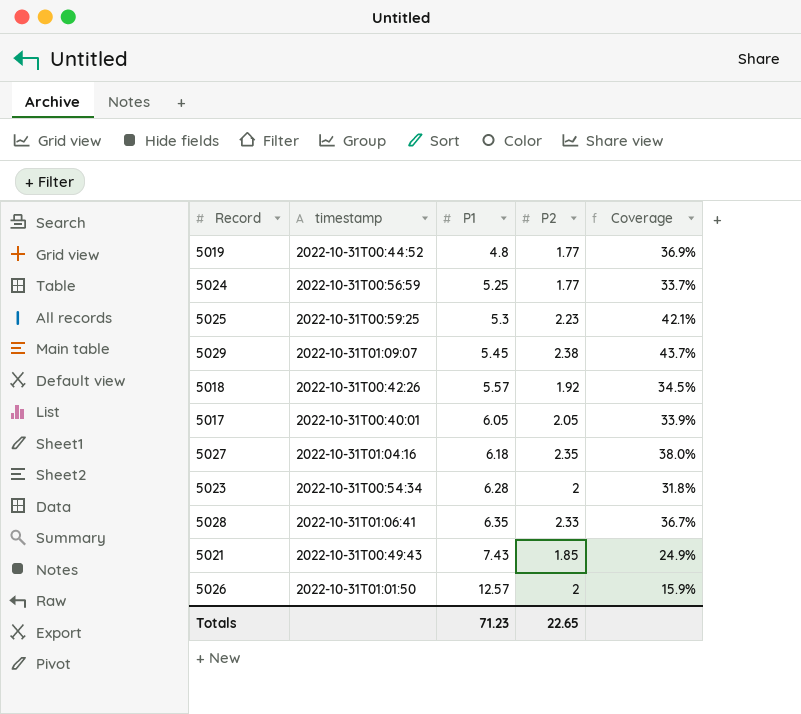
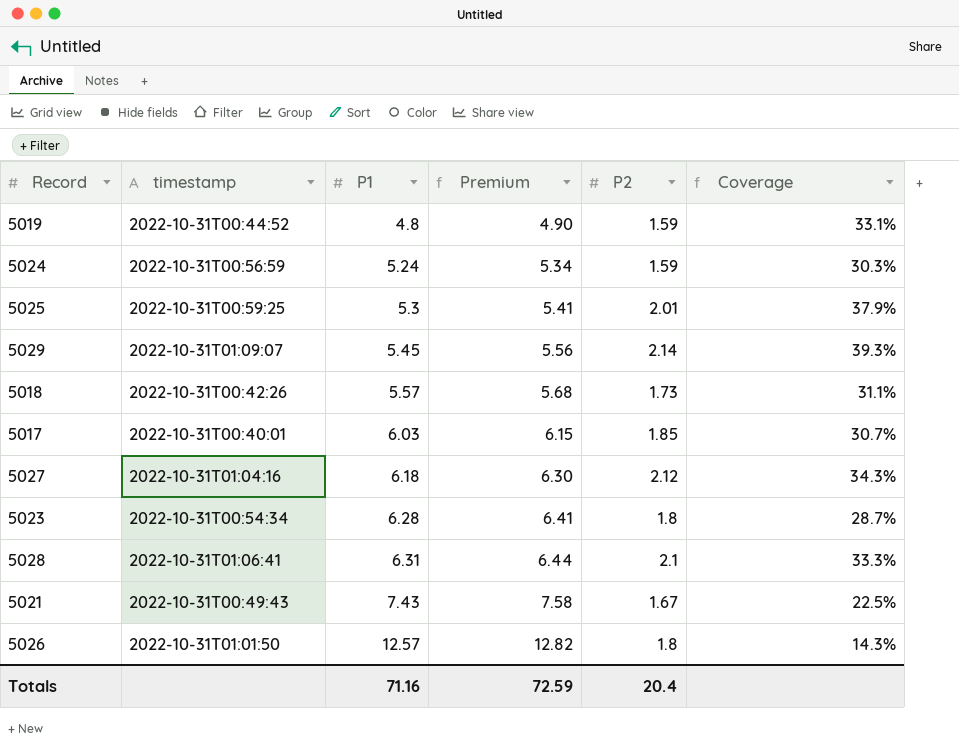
column Premium | formula: none -> [P1] * 1.02
5019 | P2: 1.77 -> 1.59
5019 | Coverage: 36.9% -> 33.1%
5024 | P1: 5.25 -> 5.24
5024 | P2: 1.77 -> 1.59
5024 | Coverage: 33.7% -> 30.3%
5025 | P2: 2.23 -> 2.01
5025 | Coverage: 42.1% -> 37.9%
5029 | P2: 2.38 -> 2.14
5029 | Coverage: 43.7% -> 39.3%
5018 | P2: 1.92 -> 1.73
5018 | Coverage: 34.5% -> 31.1%
5017 | P1: 6.05 -> 6.03
5017 | P2: 2.05 -> 1.85
5017 | Coverage: 33.9% -> 30.7%
5027 | P2: 2.35 -> 2.12
5027 | Coverage: 38.0% -> 34.3%
5023 | P2: 2 -> 1.8
5023 | Coverage: 31.8% -> 28.7%
5028 | P1: 6.35 -> 6.31
5028 | P2: 2.33 -> 2.1
5028 | Coverage: 36.7% -> 33.3%
5021 | P2: 1.85 -> 1.67
5021 | Coverage: 24.9% -> 22.5%
5026 | P2: 2 -> 1.8
5026 | Coverage: 15.9% -> 14.3%
Totals | P1: 71.23 -> 71.16
Totals | P2: 22.65 -> 20.4

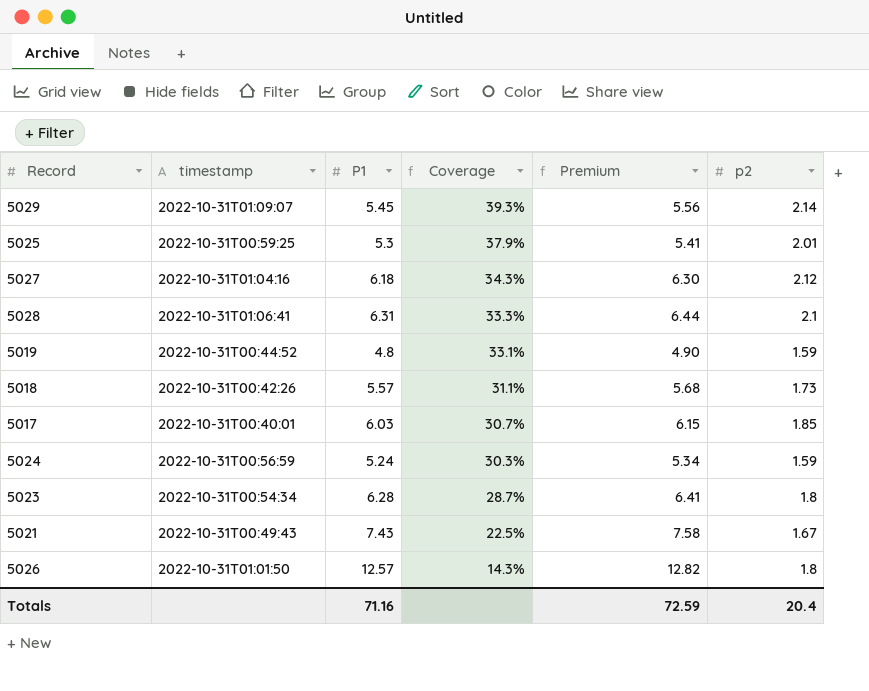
row order: P1 ascending -> Coverage descending
column Coverage | position: 6 -> 4
column name: P2 -> p2

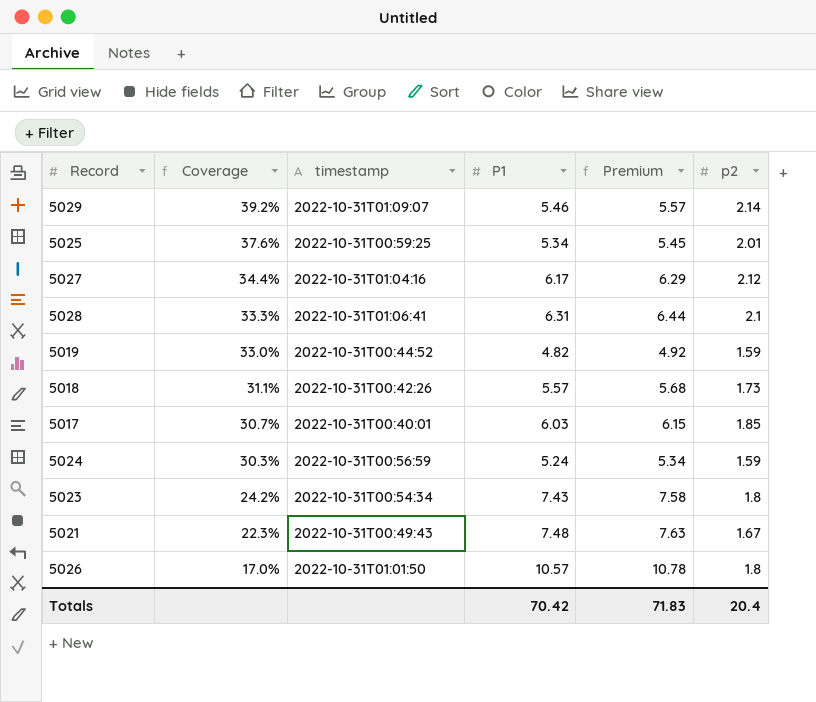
column Coverage | position: 4 -> 2
5029 | Coverage: 39.3% -> 39.2%
5029 | P1: 5.45 -> 5.46
5029 | Premium: 5.56 -> 5.57
5025 | Coverage: 37.9% -> 37.6%
5025 | P1: 5.3 -> 5.34
5025 | Premium: 5.41 -> 5.45
5027 | Coverage: 34.3% -> 34.4%
5027 | P1: 6.18 -> 6.17
5027 | Premium: 6.30 -> 6.29
5019 | Coverage: 33.1% -> 33.0%
5019 | P1: 4.8 -> 4.82
5019 | Premium: 4.90 -> 4.92
5023 | Coverage: 28.7% -> 24.2%
5023 | P1: 6.28 -> 7.43
5023 | Premium: 6.41 -> 7.58
5021 | Coverage: 22.5% -> 22.3%
5021 | P1: 7.43 -> 7.48
5021 | Premium: 7.58 -> 7.63
5026 | Coverage: 14.3% -> 17.0%
5026 | P1: 12.57 -> 10.57
5026 | Premium: 12.82 -> 10.78
Totals | P1: 71.16 -> 70.42
Totals | Premium: 72.59 -> 71.83

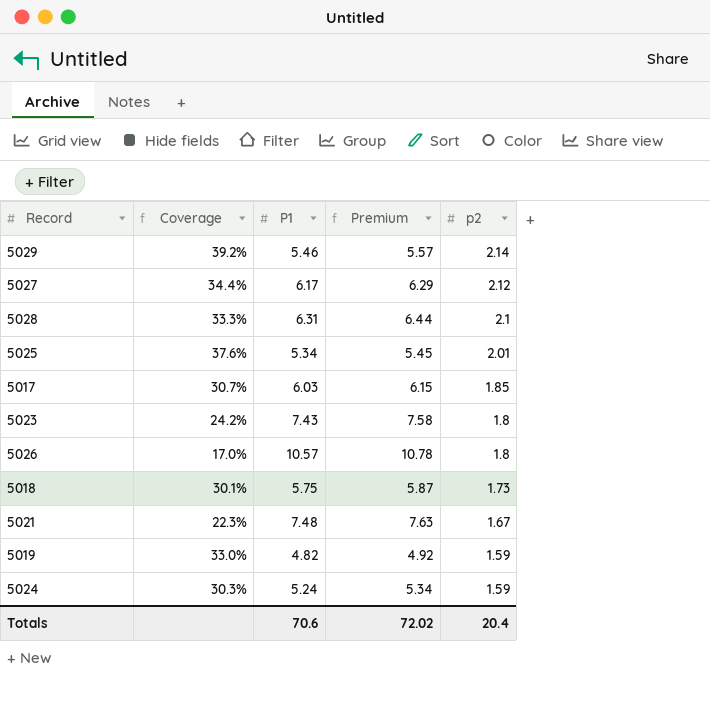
row order: Coverage descending -> p2 descending
column timestamp | position: 3 -> none
5018 | Coverage: 31.1% -> 30.1%
5018 | P1: 5.57 -> 5.75
5018 | Premium: 5.68 -> 5.87
Totals | P1: 70.42 -> 70.6
Totals | Premium: 71.83 -> 72.02

